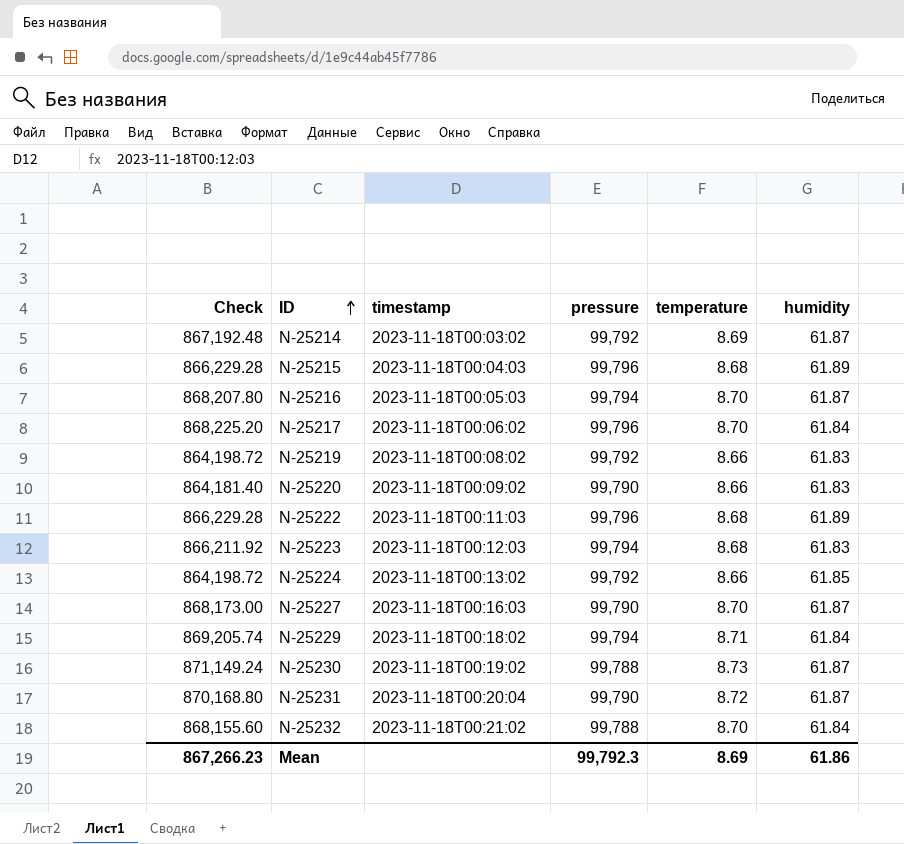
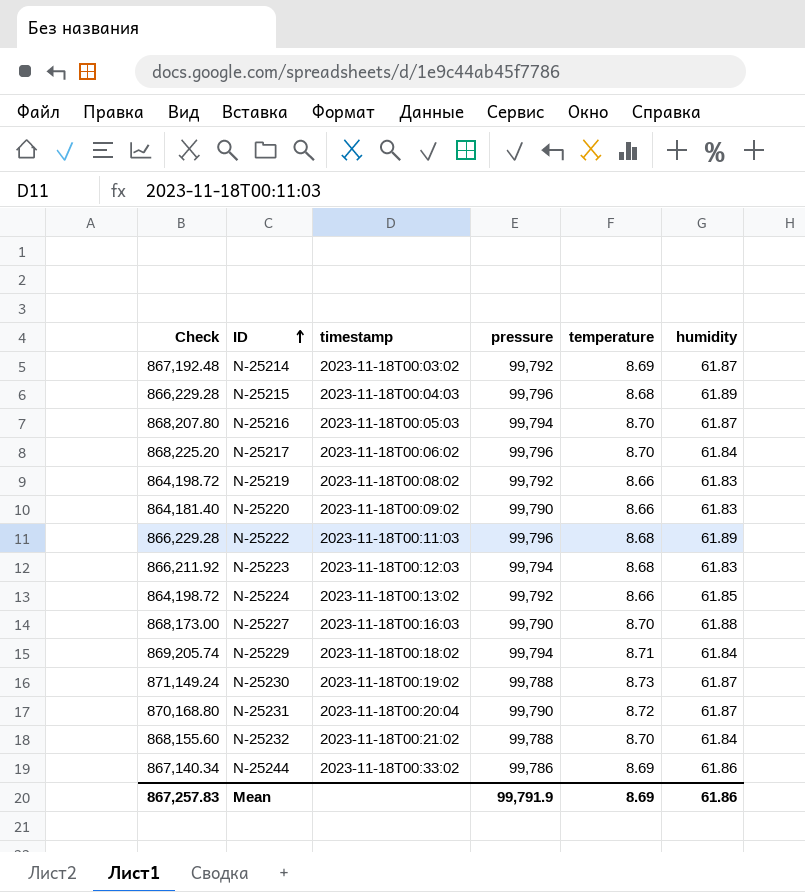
N-25227 | humidity: 61.87 -> 61.88
row N-25244: none -> 867,140.34 | 2023-11-18T00:33:02 | 99,786 | 8.69 | 61.86
Mean | Check: 867,266.23 -> 867,257.83
Mean | pressure: 99,792.3 -> 99,791.9

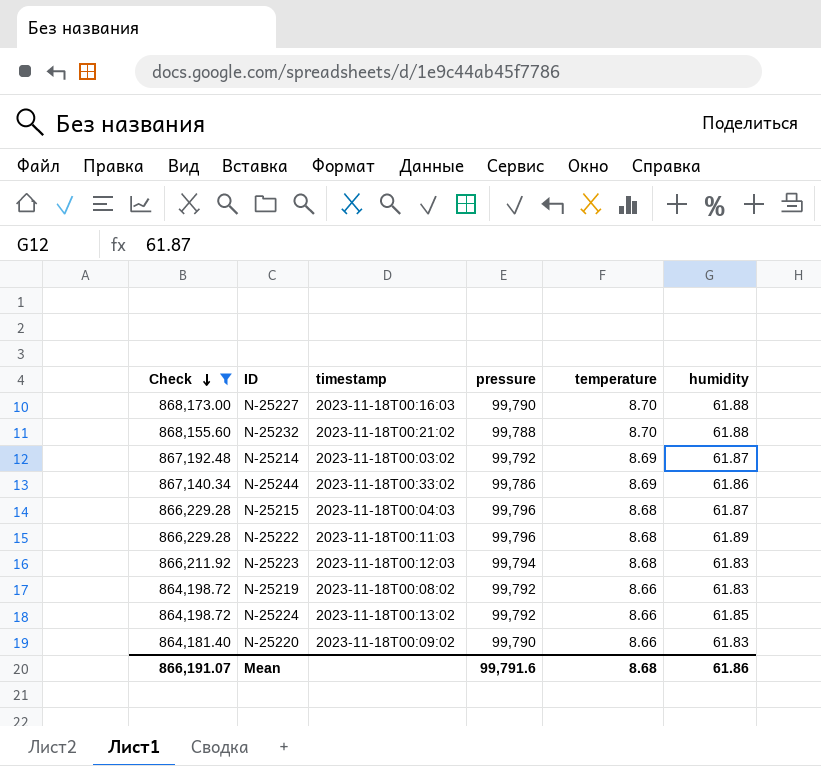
filter: none -> Check <= 868,173.00
row order: ID ascending -> Check descending
N-25232 | humidity: 61.84 -> 61.88
N-25215 | humidity: 61.89 -> 61.87
Mean | Check: 867,257.83 -> 866,191.07
Mean | pressure: 99,791.9 -> 99,791.6
Mean | temperature: 8.69 -> 8.68

